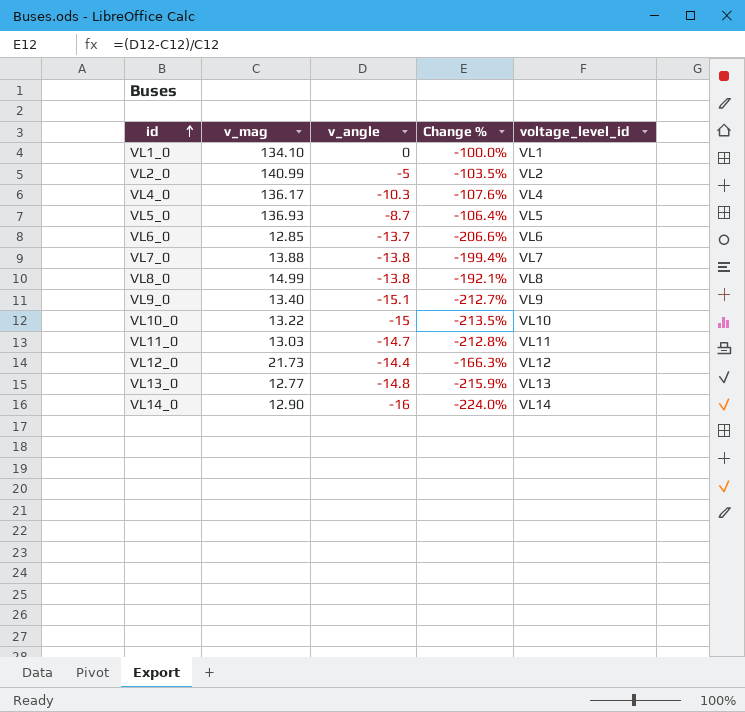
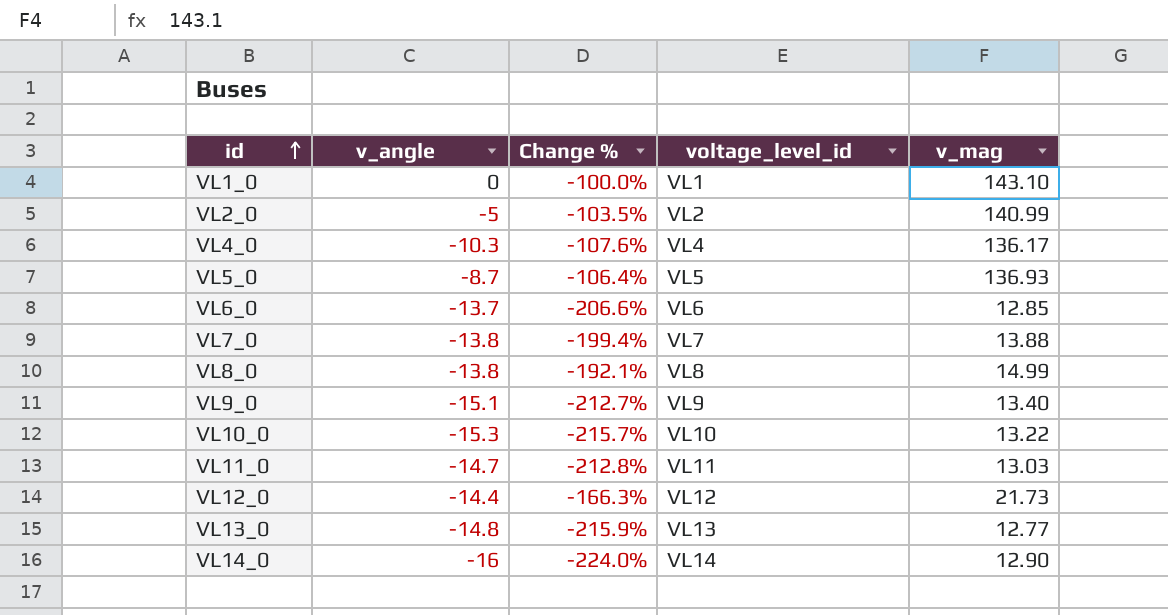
column v_mag | position: 2 -> 5
VL1_0 | v_mag: 134.10 -> 143.10
VL10_0 | v_angle: -15 -> -15.3
VL10_0 | Change %: -213.5% -> -215.7%

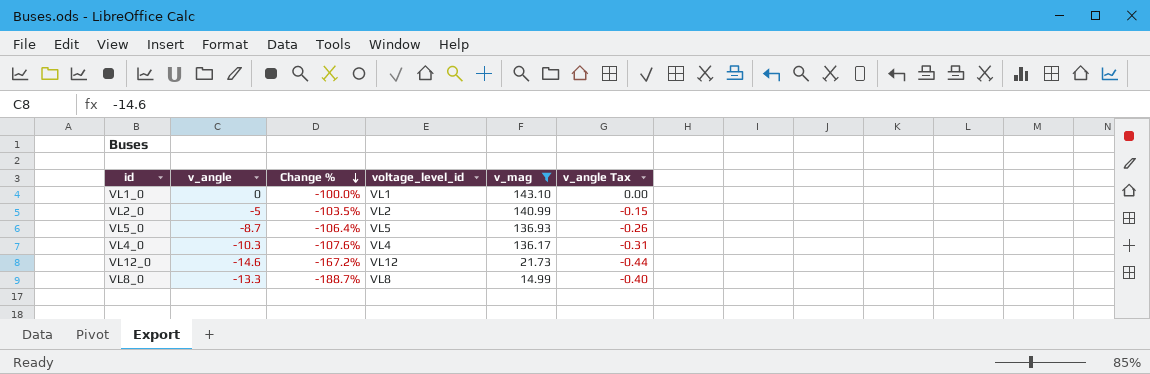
filter: none -> v_mag >= 14.99
row order: id ascending -> Change % descending
column v_angle Tax | formula: none -> [v_angle] * 0.03
VL12_0 | v_angle: -14.4 -> -14.6
VL12_0 | Change %: -166.3% -> -167.2%
VL8_0 | v_angle: -13.8 -> -13.3
VL8_0 | Change %: -192.1% -> -188.7%

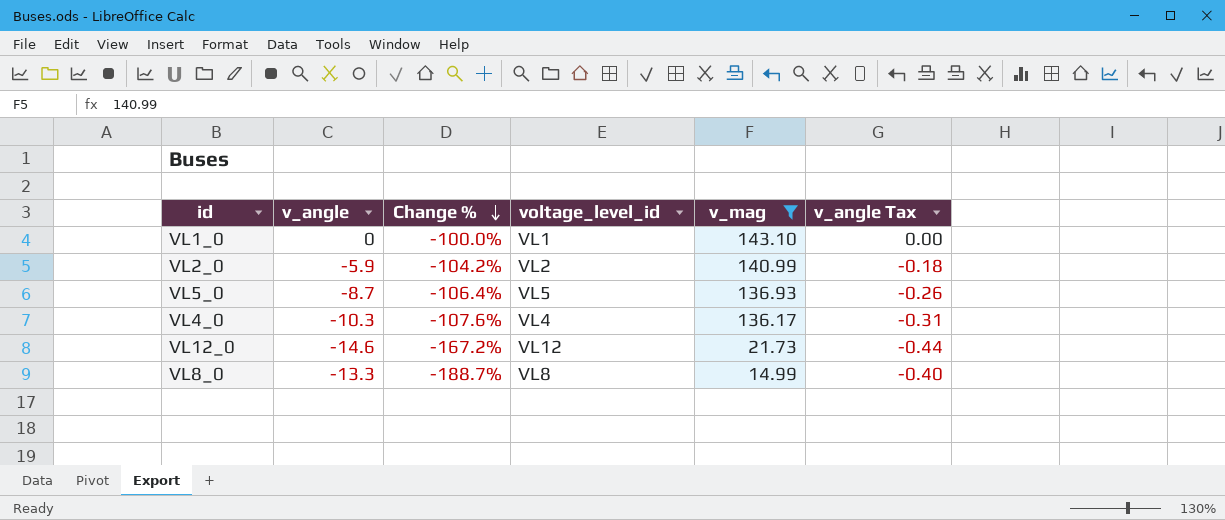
VL2_0 | v_angle: -5 -> -5.9
VL2_0 | Change %: -103.5% -> -104.2%
VL2_0 | v_angle Tax: -0.15 -> -0.18

